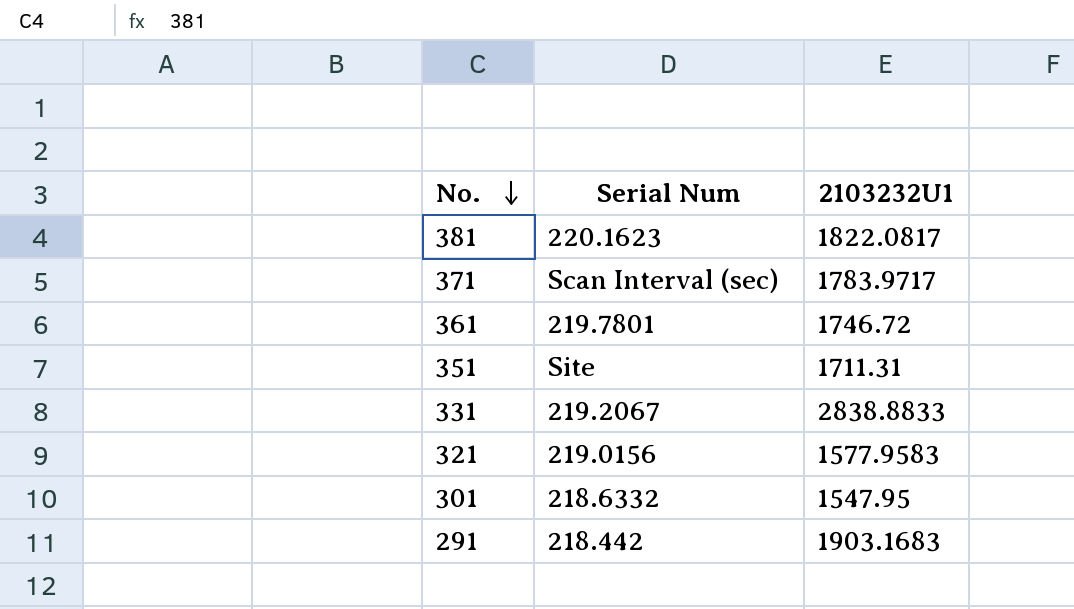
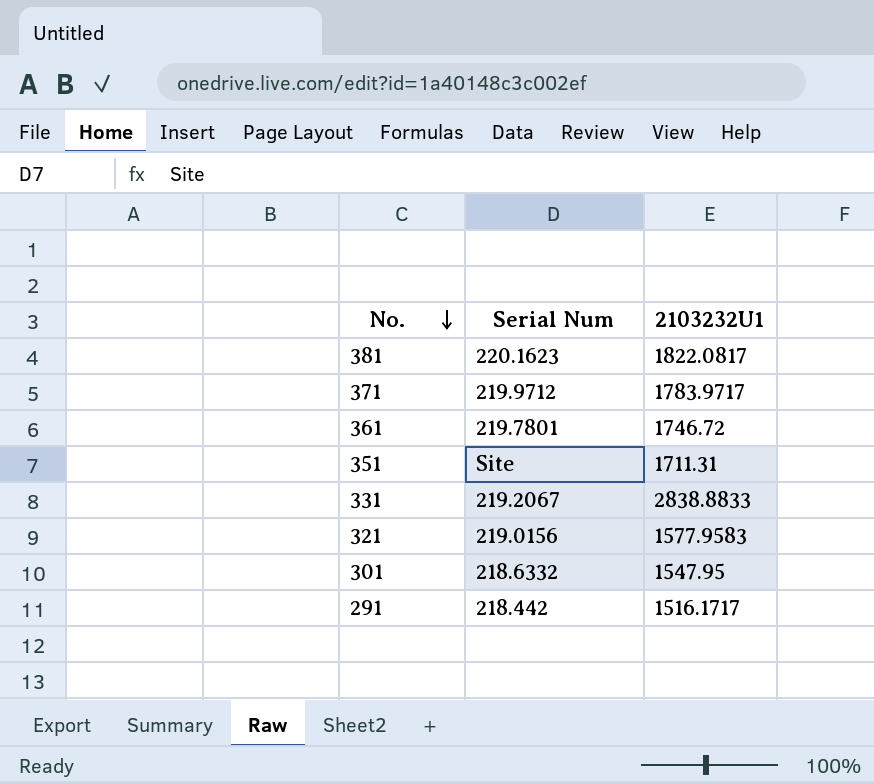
371 | Serial Num: Scan Interval (sec) -> 219.9712
291 | 2103232U1: 1903.1683 -> 1516.1717

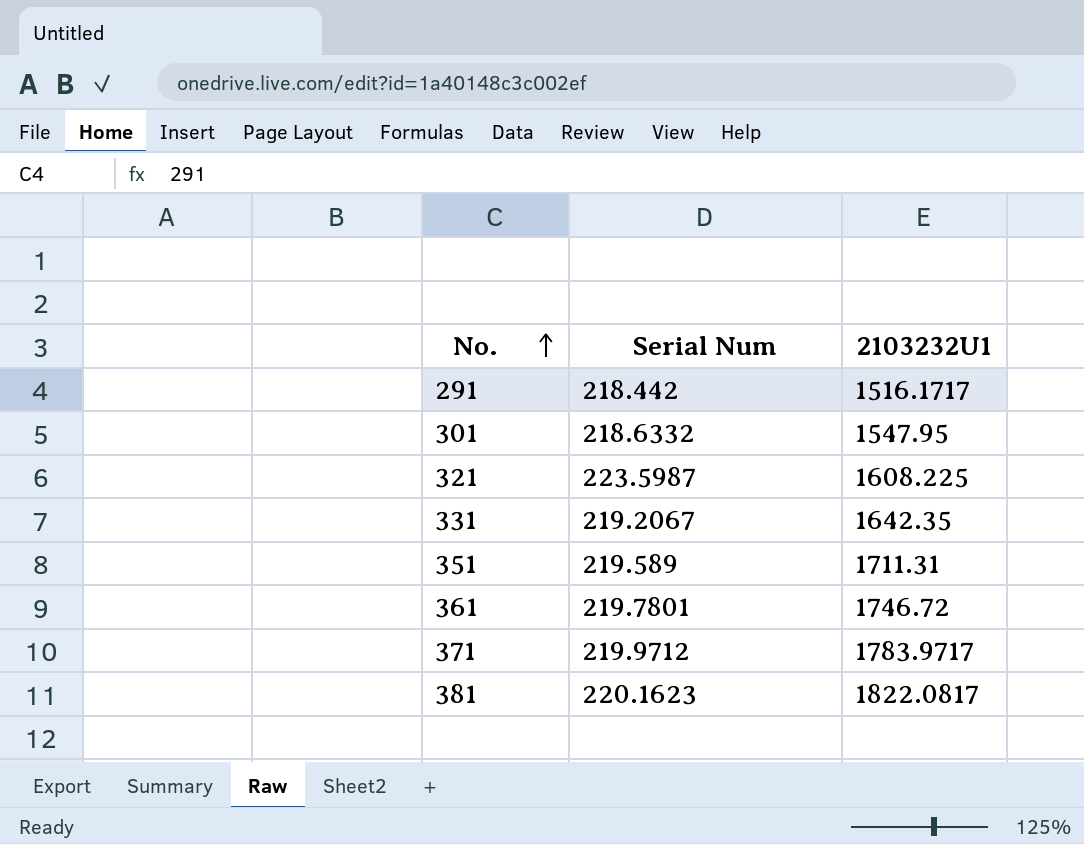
row order: No. descending -> No. ascending
321 | Serial Num: 219.0156 -> 223.5987
321 | 2103232U1: 1577.9583 -> 1608.225
331 | 2103232U1: 2838.8833 -> 1642.35
351 | Serial Num: Site -> 219.589

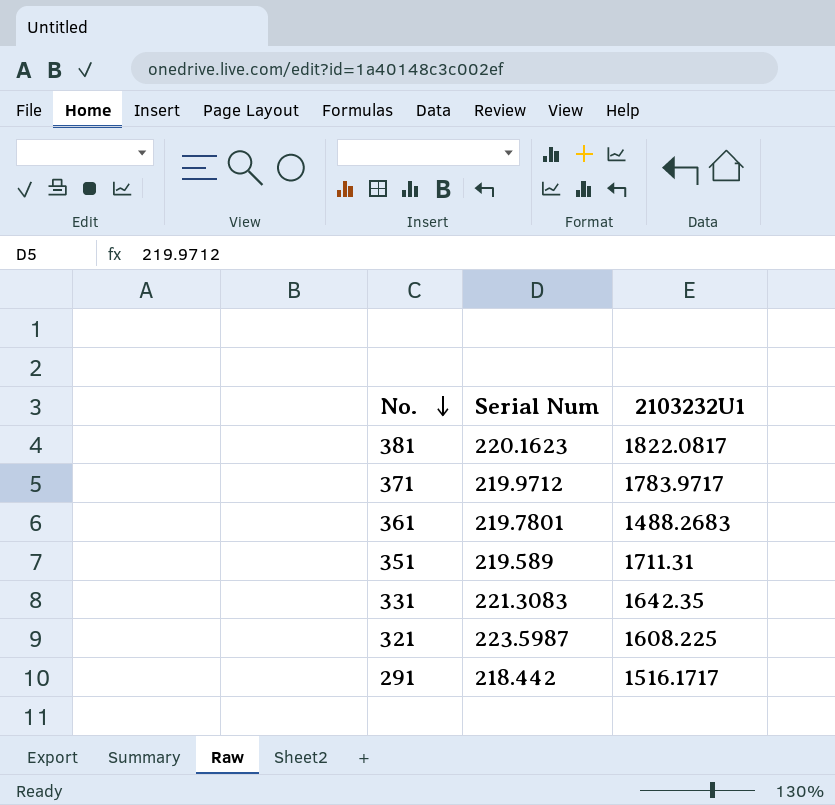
row order: No. ascending -> No. descending
row 301: 218.6332 | 1547.95 -> none
361 | 2103232U1: 1746.72 -> 1488.2683
331 | Serial Num: 219.2067 -> 221.3083

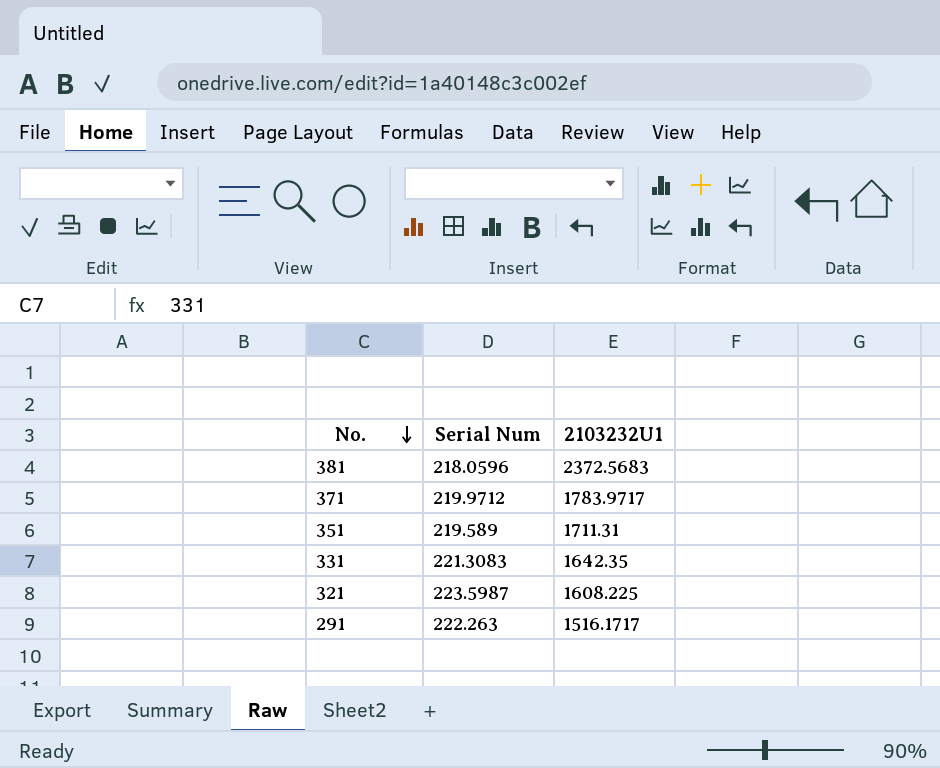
row 361: 219.7801 | 1488.2683 -> none
381 | Serial Num: 220.1623 -> 218.0596
381 | 2103232U1: 1822.0817 -> 2372.5683
291 | Serial Num: 218.442 -> 222.263

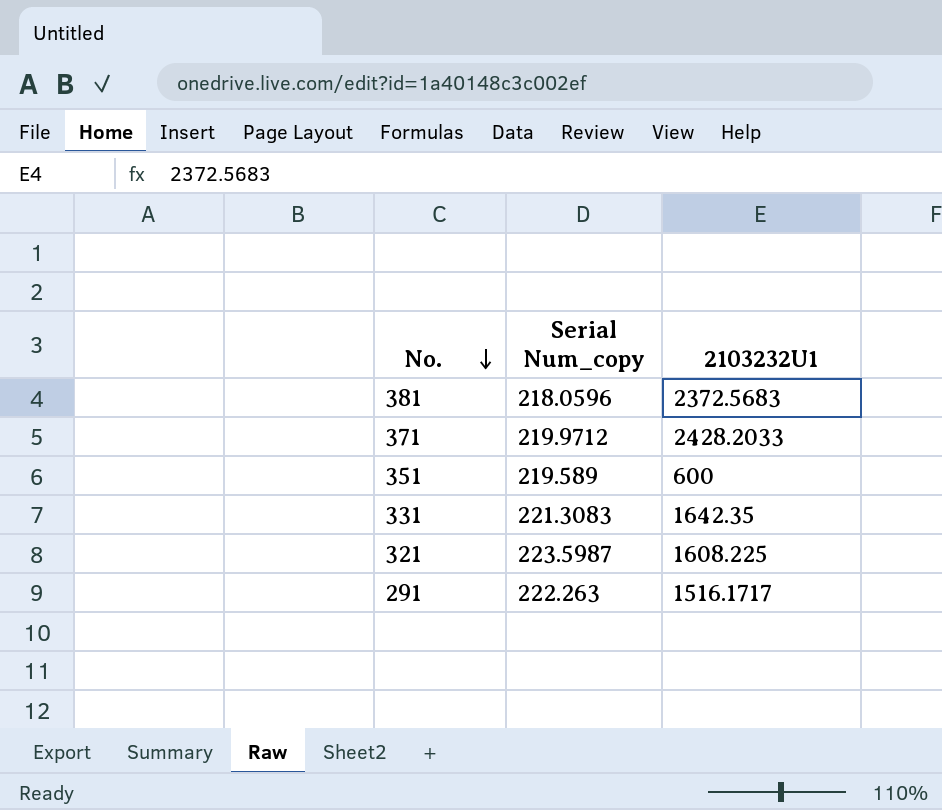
column name: Serial Num -> Serial Num_copy
371 | 2103232U1: 1783.9717 -> 2428.2033
351 | 2103232U1: 1711.31 -> 600

